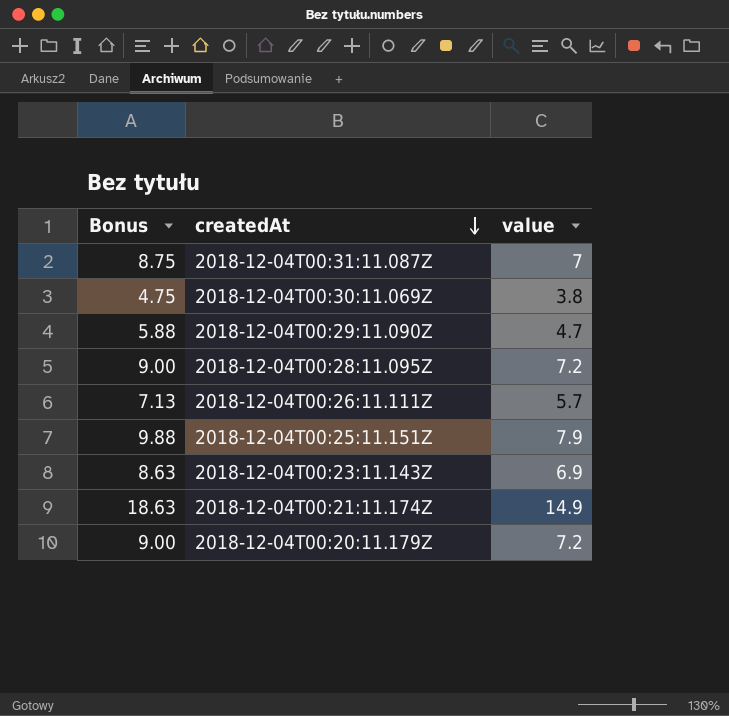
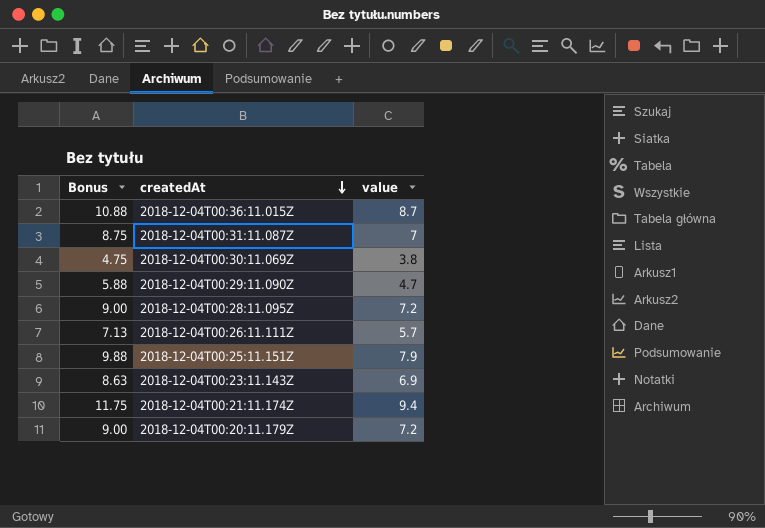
row 2018-12-04T00:36:11.015Z: none -> 10.88 | 8.7
2018-12-04T00:21:11.174Z | Bonus: 18.63 -> 11.75
2018-12-04T00:21:11.174Z | value: 14.9 -> 9.4

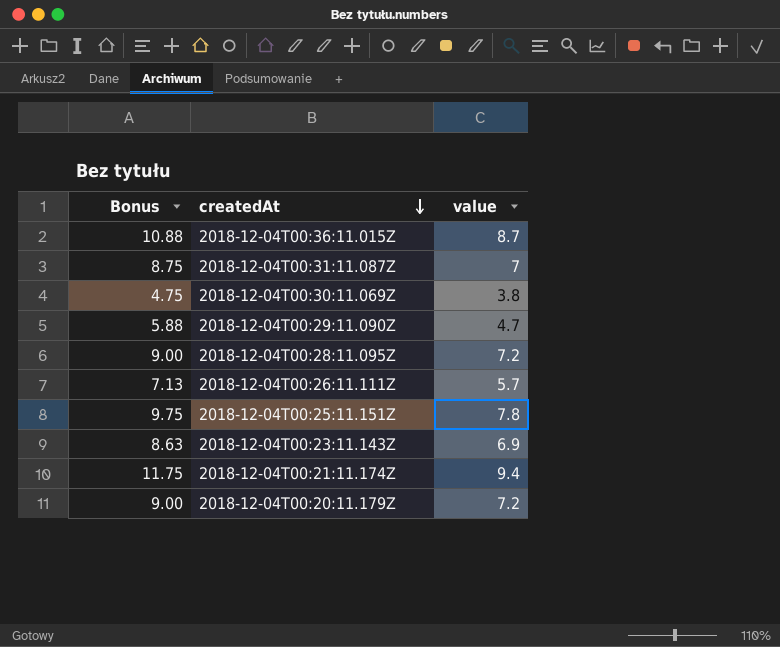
2018-12-04T00:25:11.151Z | Bonus: 9.88 -> 9.75
2018-12-04T00:25:11.151Z | value: 7.9 -> 7.8

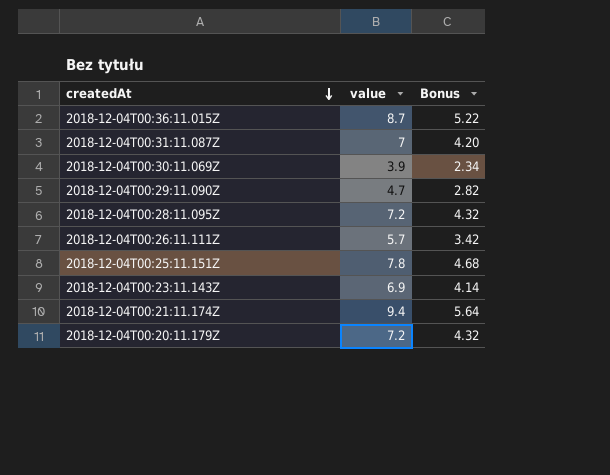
column Bonus | formula: [value] * 1.25 -> [value] * 0.6
column Bonus | position: 1 -> 3
2018-12-04T00:30:11.069Z | value: 3.8 -> 3.9

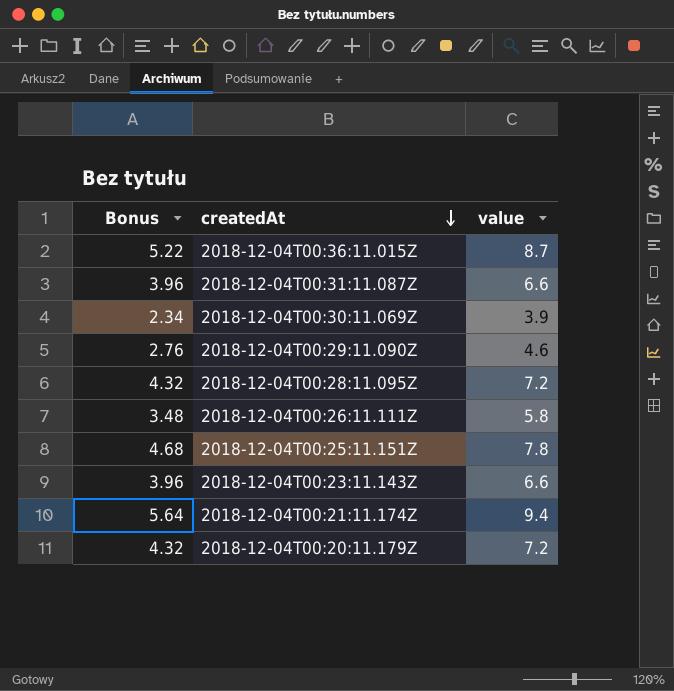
column Bonus | position: 3 -> 1
2018-12-04T00:31:11.087Z | Bonus: 4.20 -> 3.96
2018-12-04T00:31:11.087Z | value: 7 -> 6.6
2018-12-04T00:29:11.090Z | Bonus: 2.82 -> 2.76
2018-12-04T00:29:11.090Z | value: 4.7 -> 4.6
2018-12-04T00:26:11.111Z | Bonus: 3.42 -> 3.48
2018-12-04T00:26:11.111Z | value: 5.7 -> 5.8
2018-12-04T00:23:11.143Z | Bonus: 4.14 -> 3.96
2018-12-04T00:23:11.143Z | value: 6.9 -> 6.6

